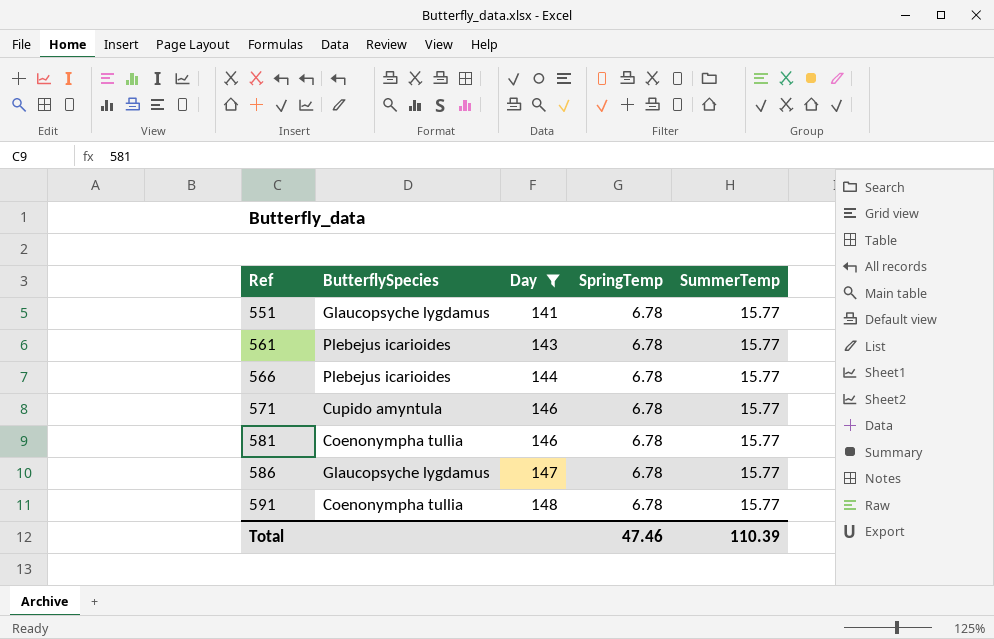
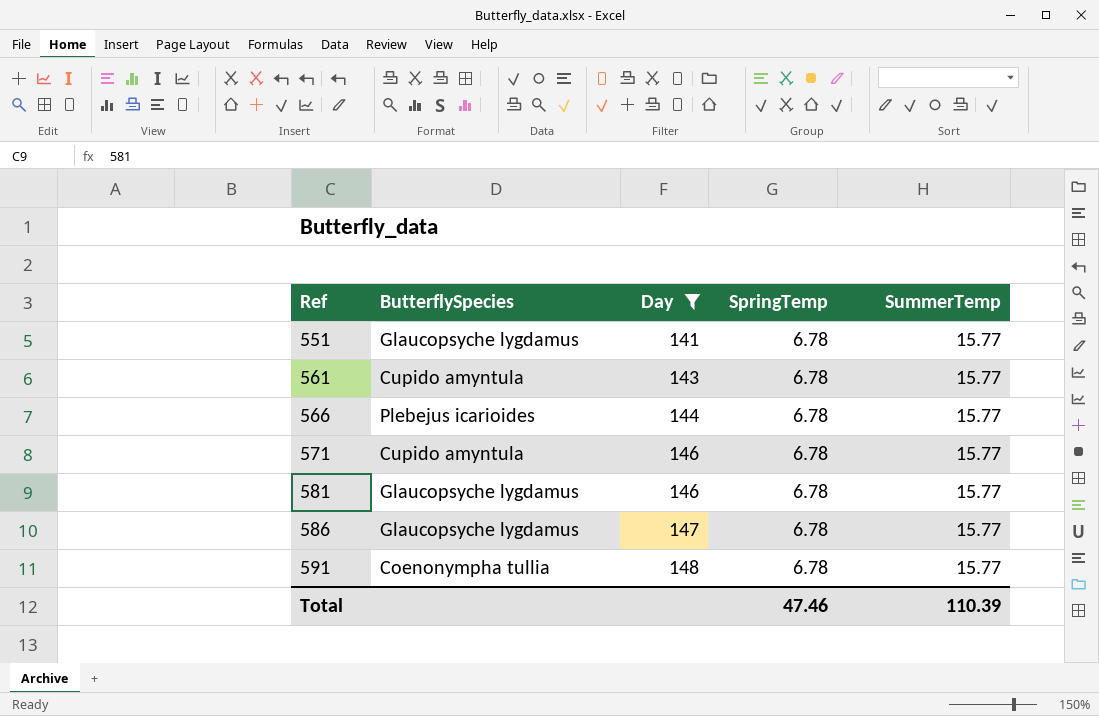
561 | ButterflySpecies: Plebejus icarioides -> Cupido amyntula
581 | ButterflySpecies: Coenonympha tullia -> Glaucopsyche lygdamus

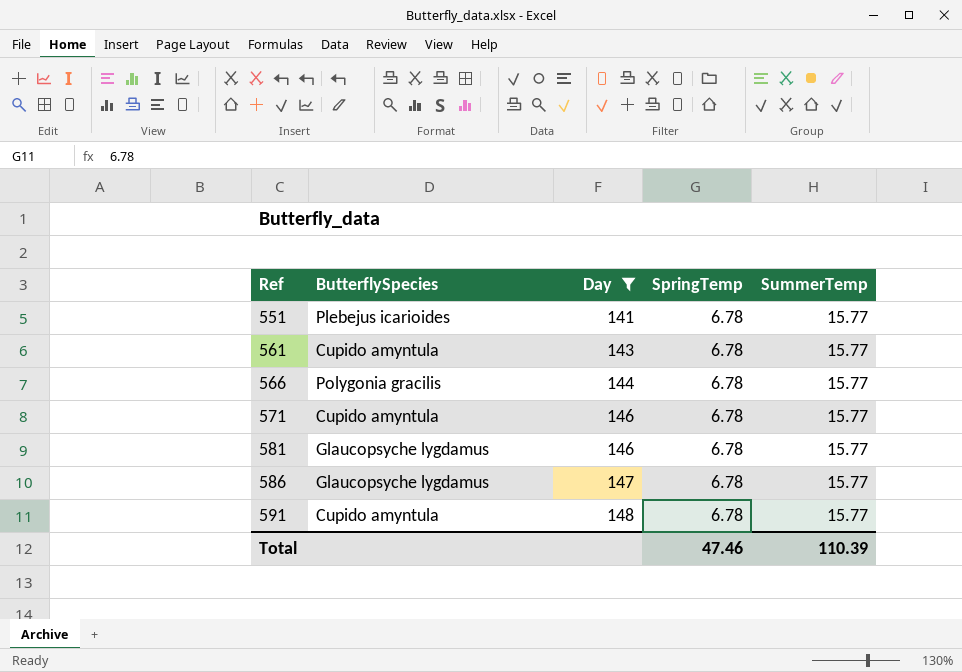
551 | ButterflySpecies: Glaucopsyche lygdamus -> Plebejus icarioides
566 | ButterflySpecies: Plebejus icarioides -> Polygonia gracilis
591 | ButterflySpecies: Coenonympha tullia -> Cupido amyntula

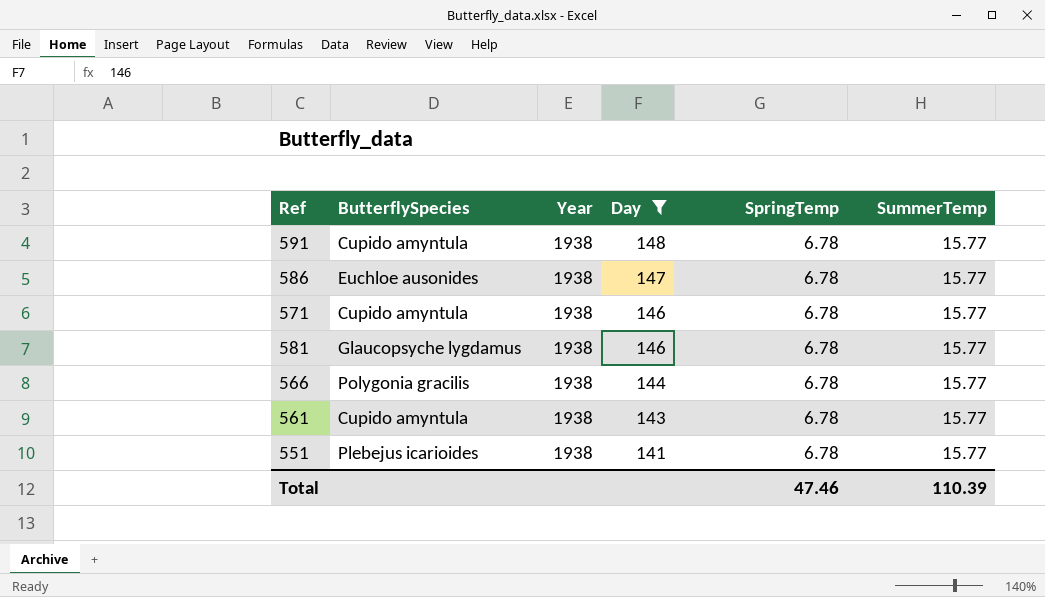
row order: Ref ascending -> Day descending
column Year | position: none -> 3
586 | ButterflySpecies: Glaucopsyche lygdamus -> Euchloe ausonides

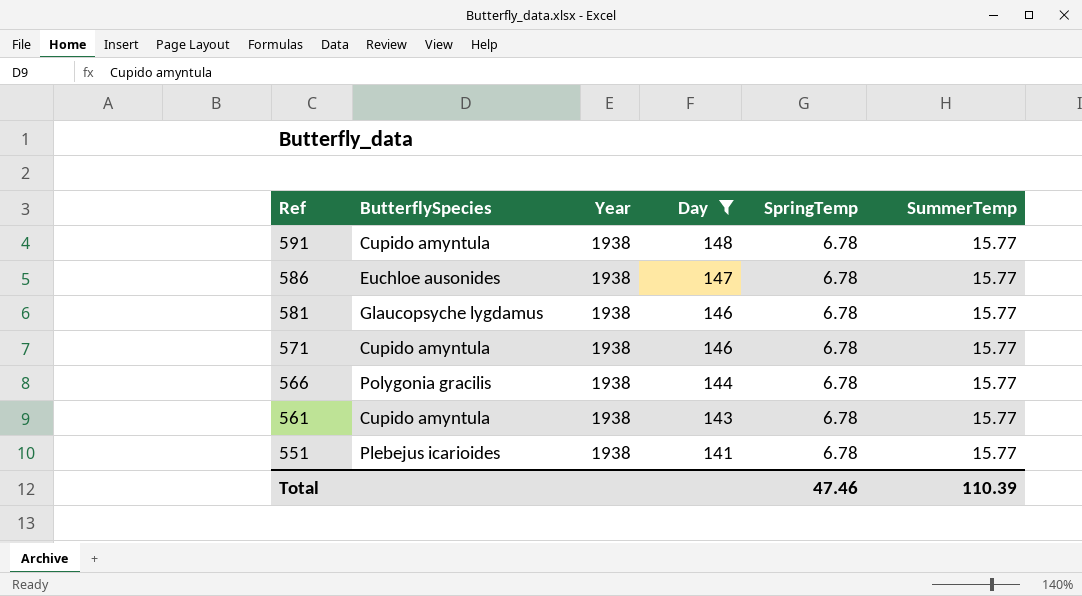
row order: Day descending -> Ref descending

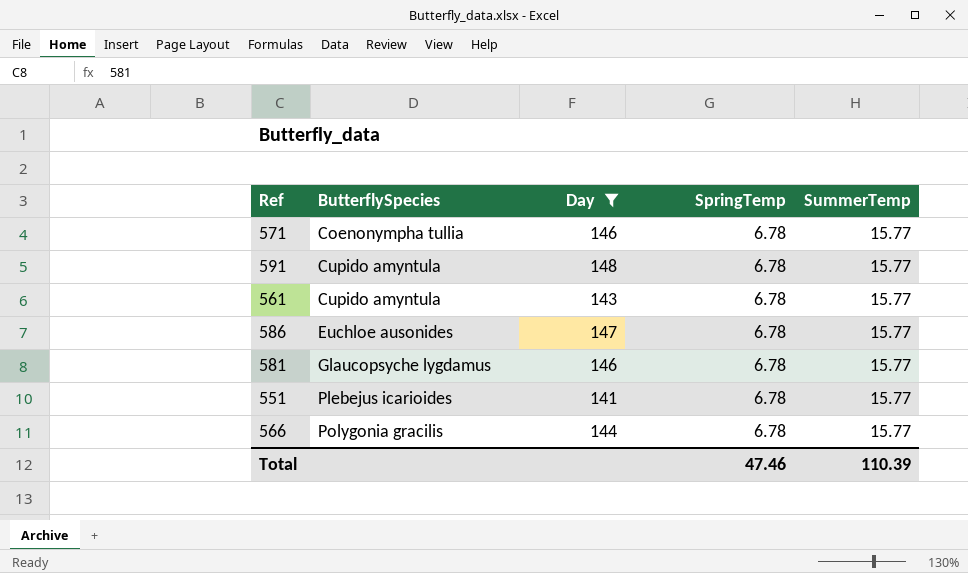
row order: Ref descending -> ButterflySpecies ascending
column Year | position: 3 -> none
571 | ButterflySpecies: Cupido amyntula -> Coenonympha tullia

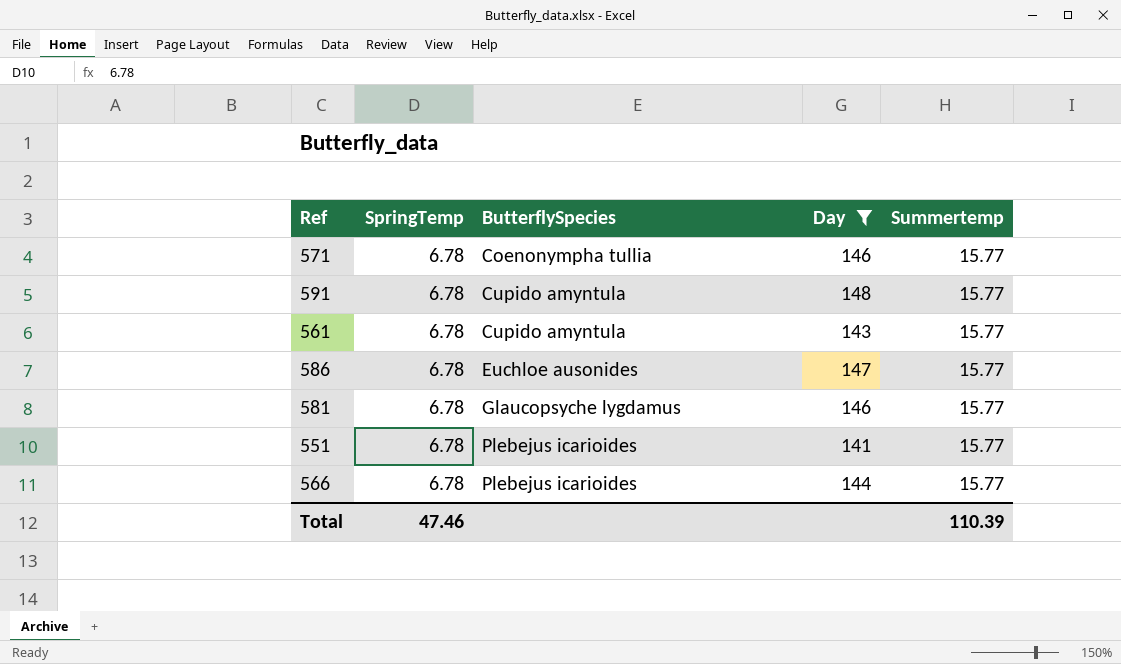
column SpringTemp | position: 4 -> 2
column name: SummerTemp -> Summertemp
566 | ButterflySpecies: Polygonia gracilis -> Plebejus icarioides

